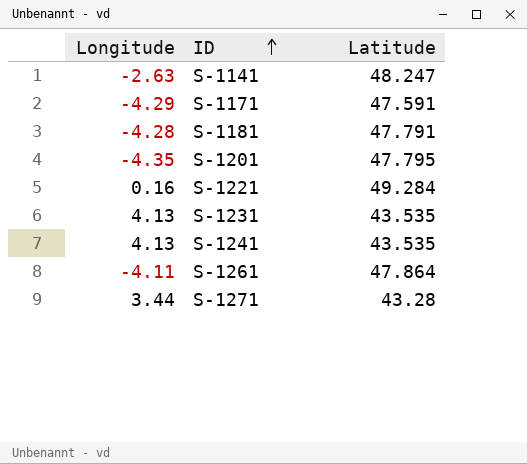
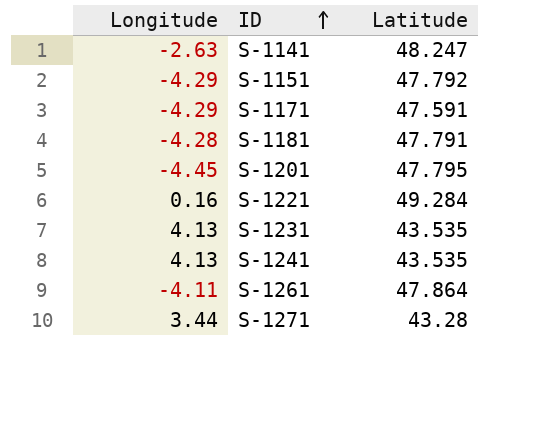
row S-1151: none -> -4.29 | 47.792
S-1201 | Longitude: -4.35 -> -4.45

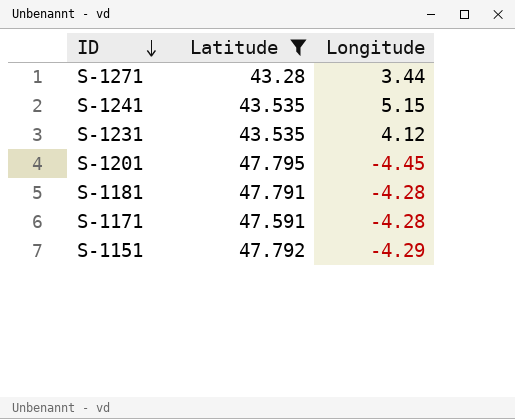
filter: none -> Latitude <= 47.795
row order: ID ascending -> ID descending
column Longitude | position: 1 -> 3
S-1241 | Longitude: 4.13 -> 5.15
S-1231 | Longitude: 4.13 -> 4.12
S-1171 | Longitude: -4.29 -> -4.28

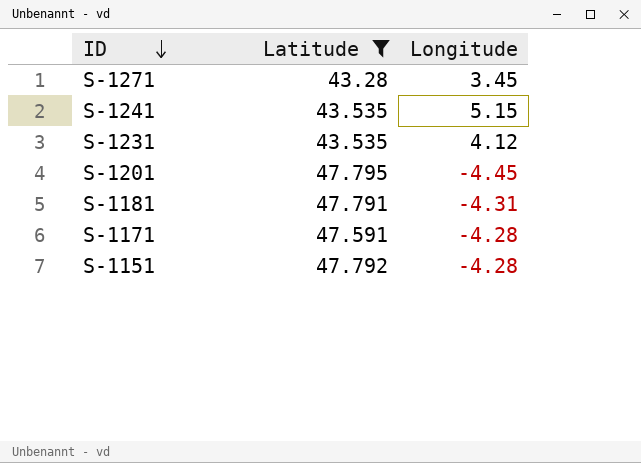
S-1271 | Longitude: 3.44 -> 3.45
S-1181 | Longitude: -4.28 -> -4.31
S-1151 | Longitude: -4.29 -> -4.28

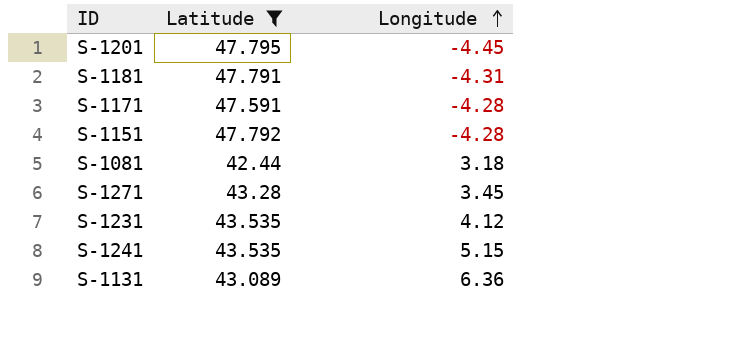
row order: ID descending -> Longitude ascending
row S-1081: none -> 42.44 | 3.18
row S-1131: none -> 43.089 | 6.36

